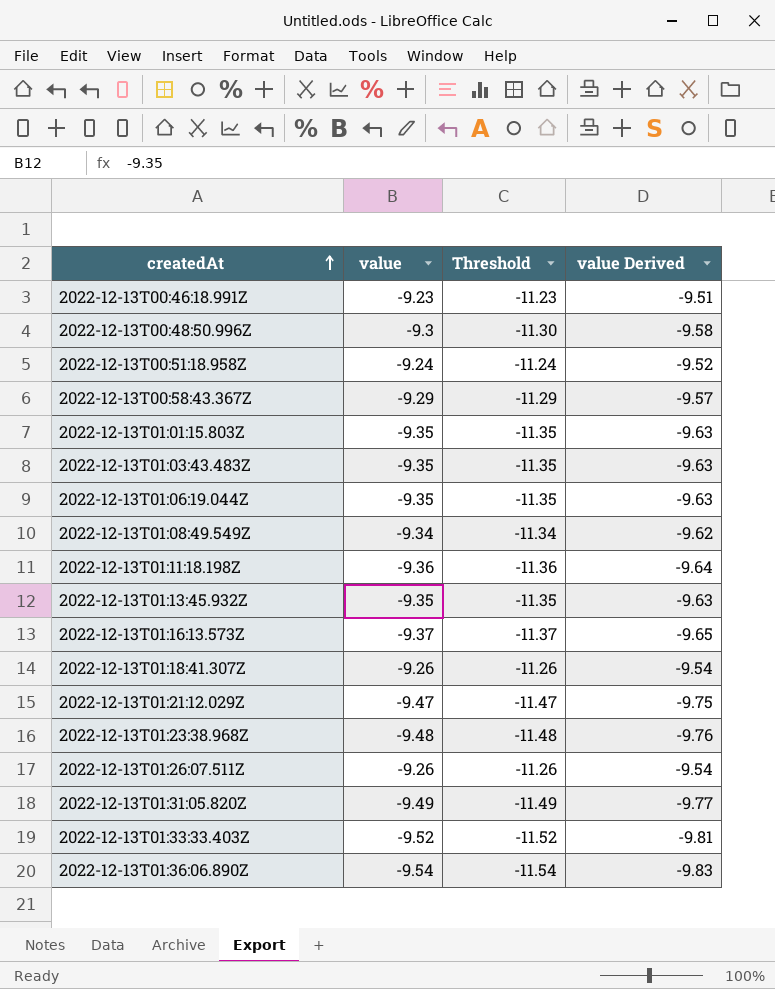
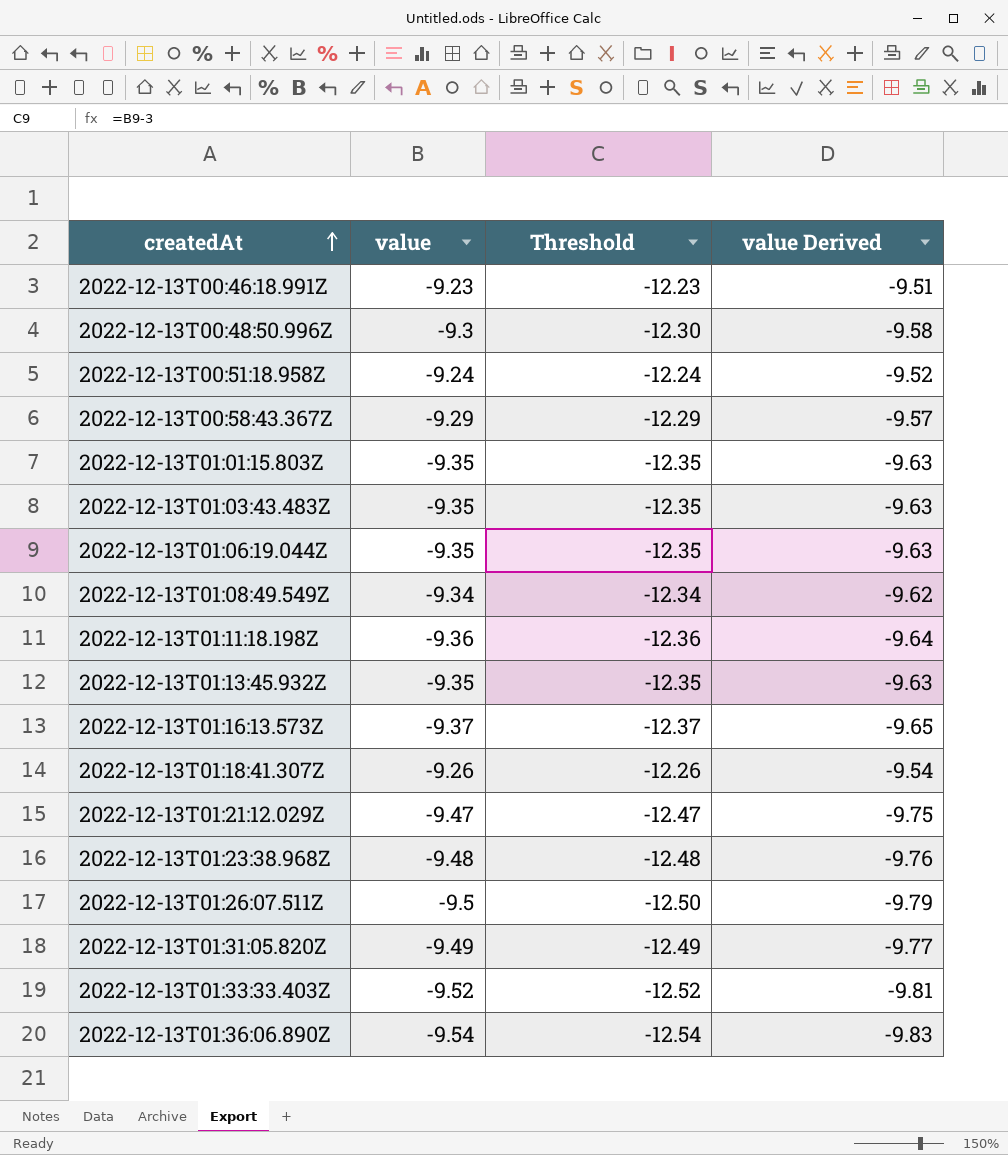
column Threshold | formula: [value] - 2 -> [value] - 3
2022-12-13T01:26:07.511Z | value: -9.26 -> -9.5
2022-12-13T01:26:07.511Z | value Derived: -9.54 -> -9.79

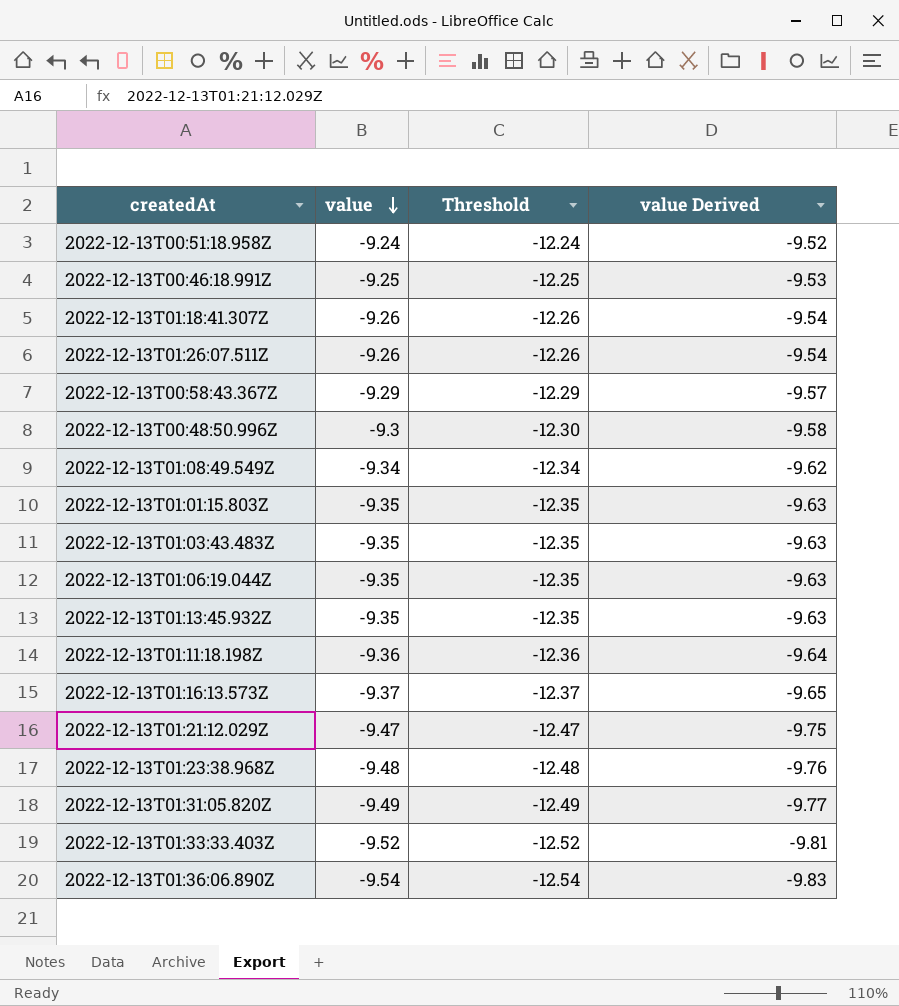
row order: createdAt ascending -> value descending
2022-12-13T00:46:18.991Z | value: -9.23 -> -9.25
2022-12-13T00:46:18.991Z | Threshold: -12.23 -> -12.25
2022-12-13T00:46:18.991Z | value Derived: -9.51 -> -9.53
2022-12-13T01:26:07.511Z | value: -9.5 -> -9.26
2022-12-13T01:26:07.511Z | Threshold: -12.50 -> -12.26
2022-12-13T01:26:07.511Z | value Derived: -9.79 -> -9.54

